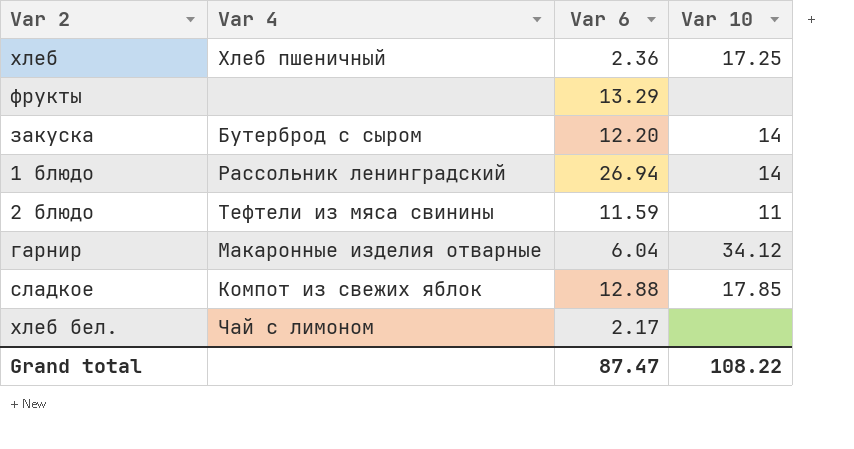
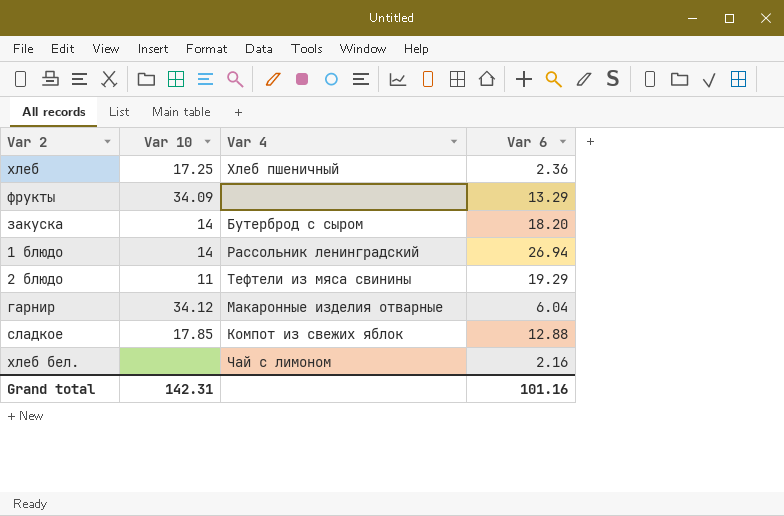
column Var 10 | position: 4 -> 2
фрукты | Var 10: none -> 34.09
закуска | Var 6: 12.20 -> 18.20
2 блюдо | Var 6: 11.59 -> 19.29
хлеб бел. | Var 6: 2.17 -> 2.16
Grand total | Var 10: 108.22 -> 142.31
Grand total | Var 6: 87.47 -> 101.16

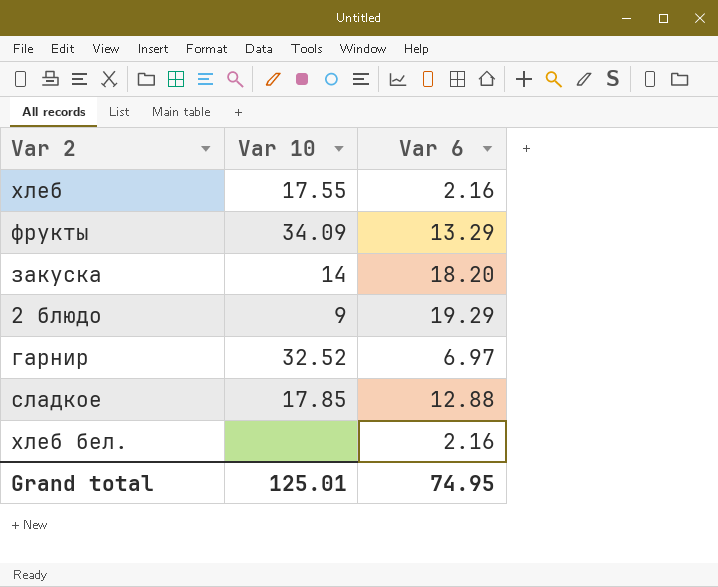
column Var 4 | position: 3 -> none
row 1 блюдо: 14 | Рассольник ленинградский | 26.94 -> none
хлеб | Var 10: 17.25 -> 17.55
хлеб | Var 6: 2.36 -> 2.16
2 блюдо | Var 10: 11 -> 9
гарнир | Var 10: 34.12 -> 32.52
гарнир | Var 6: 6.04 -> 6.97
Grand total | Var 10: 142.31 -> 125.01
Grand total | Var 6: 101.16 -> 74.95

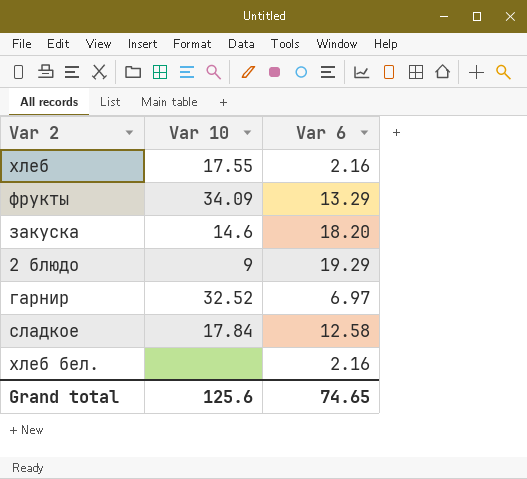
закуска | Var 10: 14 -> 14.6
сладкое | Var 10: 17.85 -> 17.84
сладкое | Var 6: 12.88 -> 12.58
Grand total | Var 10: 125.01 -> 125.6
Grand total | Var 6: 74.95 -> 74.65

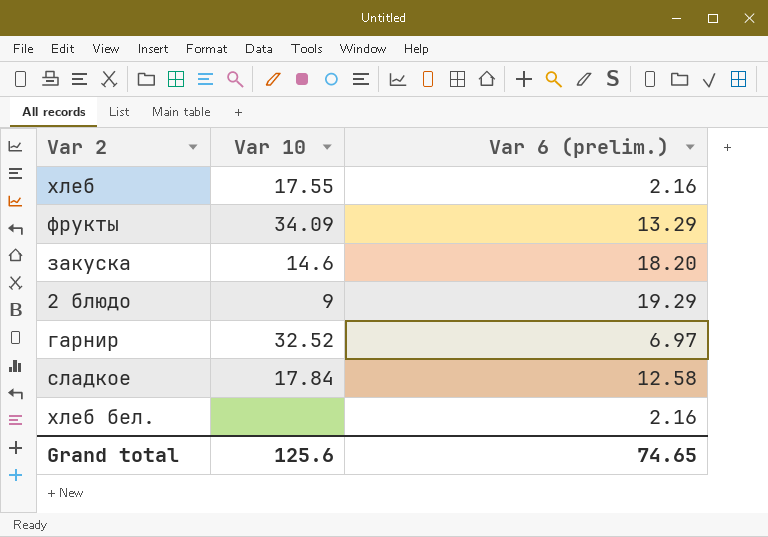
column name: Var 6 -> Var 6 (prelim.)

